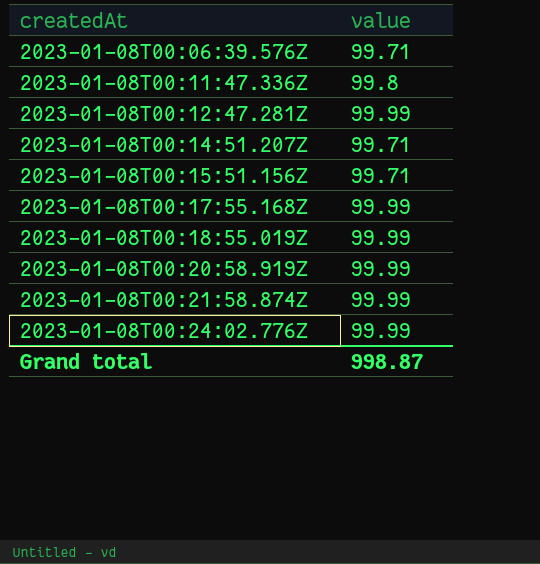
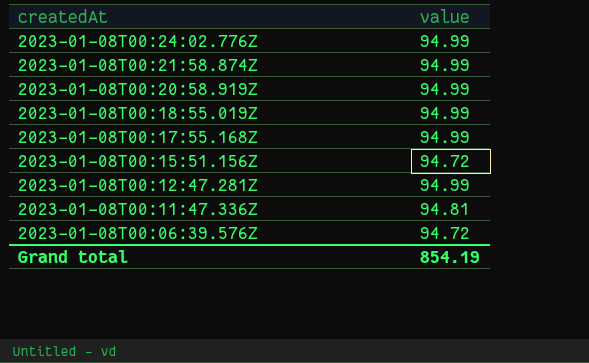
row order: createdAt ascending -> createdAt descending
row 2023-01-08T00:14:51.207Z: 99.71 -> none
2023-01-08T00:24:02.776Z | value: 99.99 -> 94.99
2023-01-08T00:21:58.874Z | value: 99.99 -> 94.99
2023-01-08T00:20:58.919Z | value: 99.99 -> 94.99
2023-01-08T00:18:55.019Z | value: 99.99 -> 94.99
2023-01-08T00:17:55.168Z | value: 99.99 -> 94.99
2023-01-08T00:15:51.156Z | value: 99.71 -> 94.72
2023-01-08T00:12:47.281Z | value: 99.99 -> 94.99
2023-01-08T00:11:47.336Z | value: 99.8 -> 94.81
2023-01-08T00:06:39.576Z | value: 99.71 -> 94.72
Grand total | value: 998.87 -> 854.19

